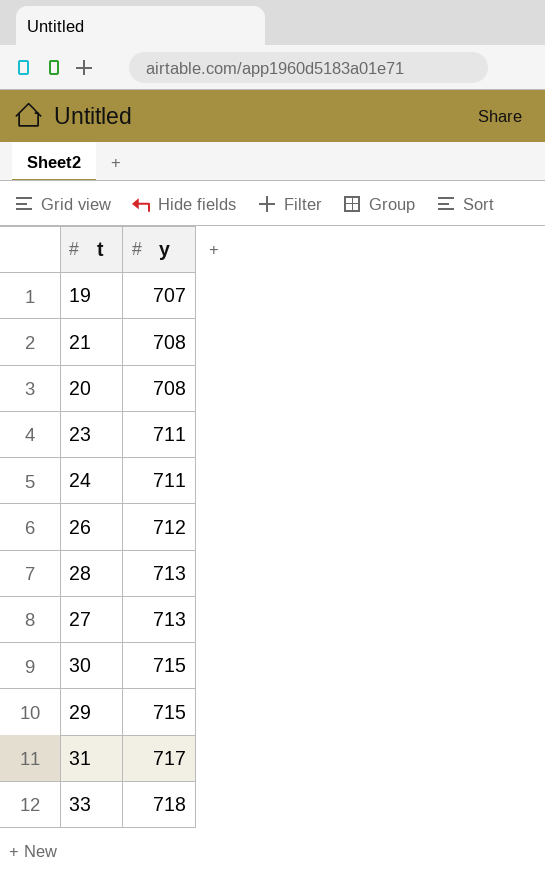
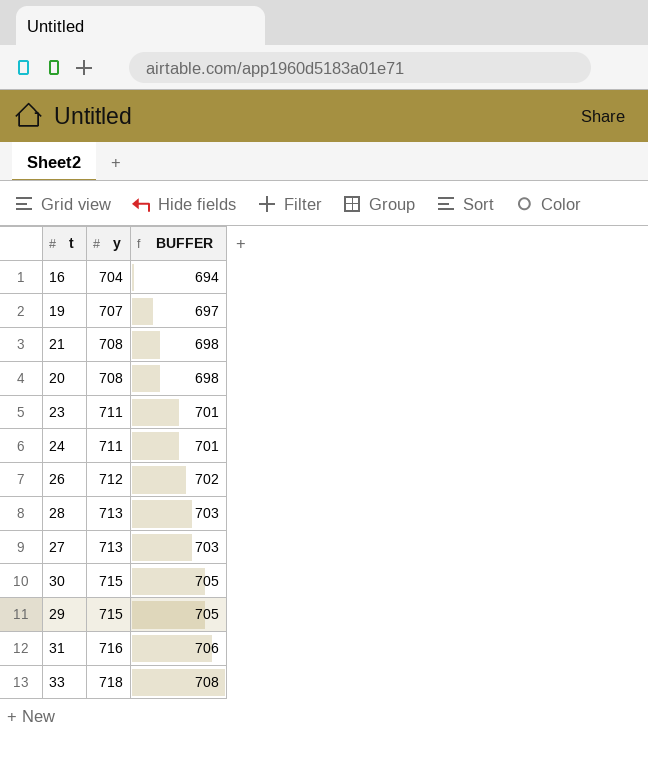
column BUFFER | formula: none -> [y] - 10
row 16: none -> 704 | 694
31 | y: 717 -> 716

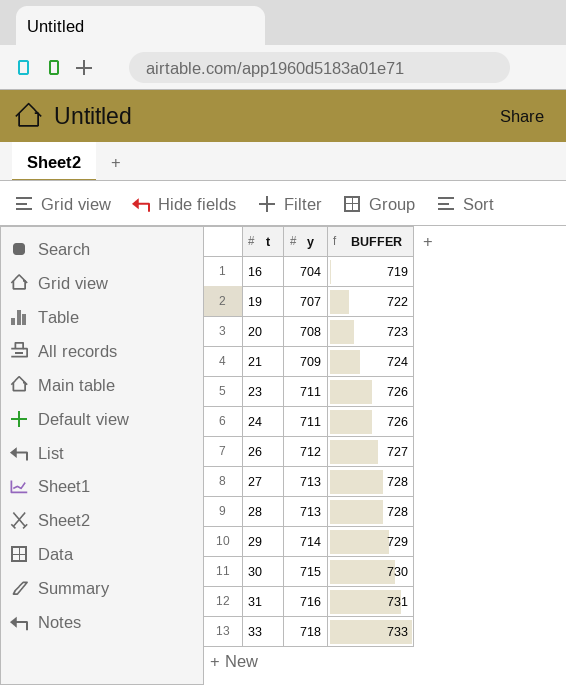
row order: y ascending -> t ascending
column BUFFER | formula: [y] - 10 -> [y] + 15
21 | y: 708 -> 709
29 | y: 715 -> 714

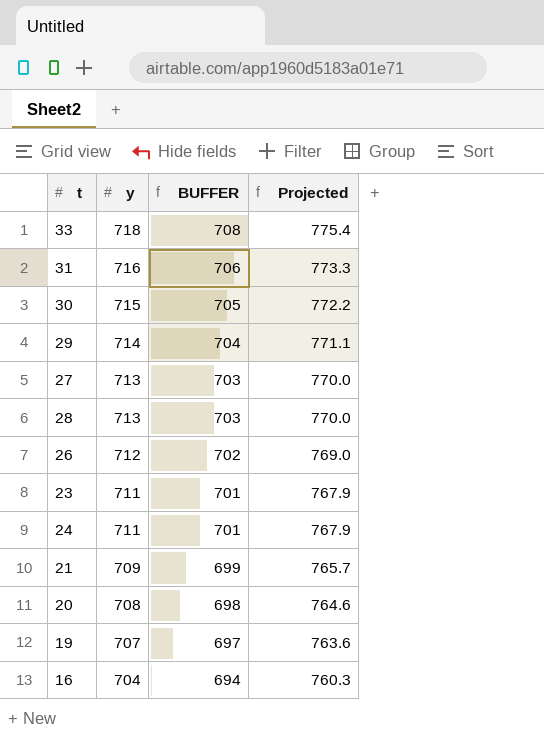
row order: t ascending -> y descending
column BUFFER | formula: [y] + 15 -> [y] - 10
column Projected | formula: none -> [y] * 1.08

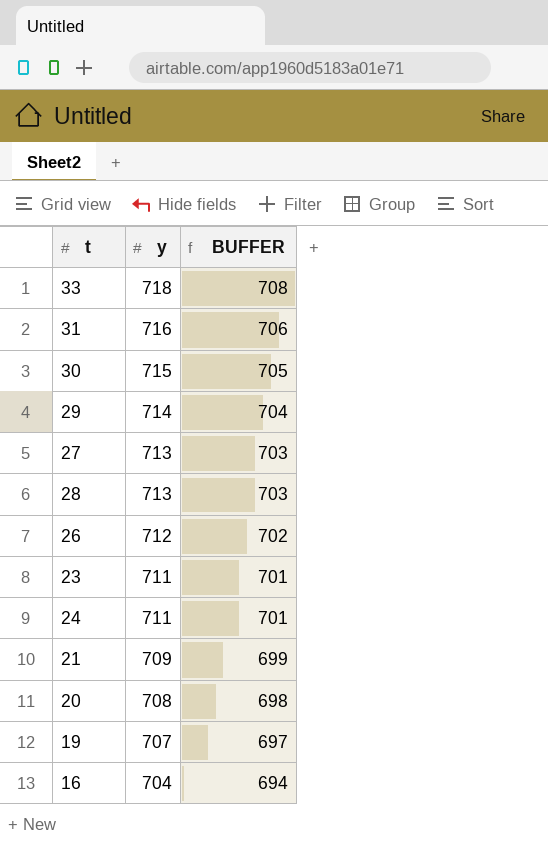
column Projected | formula: [y] * 1.08 -> none

